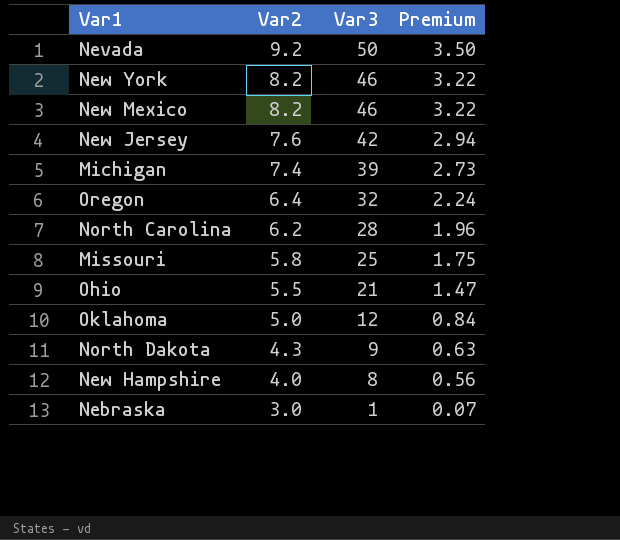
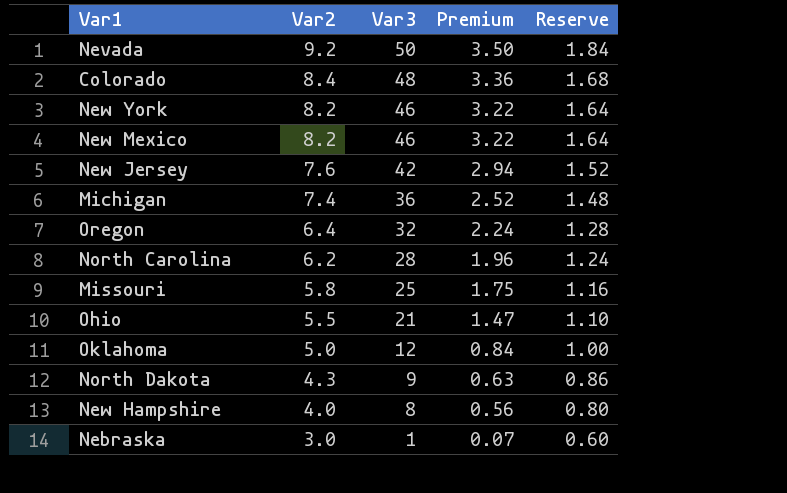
column Reserve | formula: none -> [Var2] * 0.2
row Colorado: none -> 8.4 | 48 | 3.36 | 1.68
Michigan | Var3: 39 -> 36
Michigan | Premium: 2.73 -> 2.52

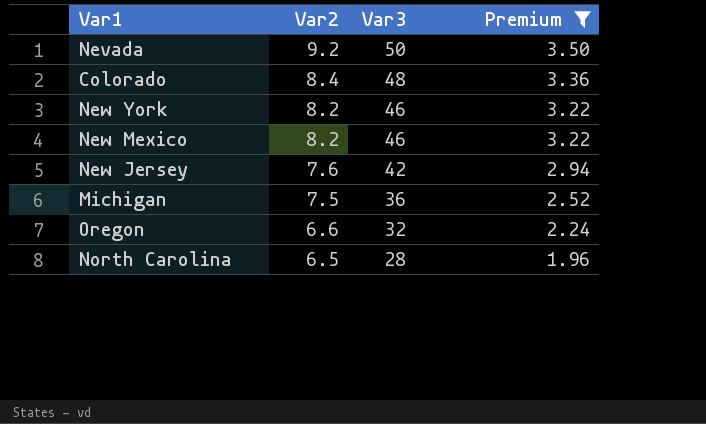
filter: none -> Premium >= 1.96
column Reserve | formula: [Var2] * 0.2 -> none
Michigan | Var2: 7.4 -> 7.5
Oregon | Var2: 6.4 -> 6.6
North Carolina | Var2: 6.2 -> 6.5

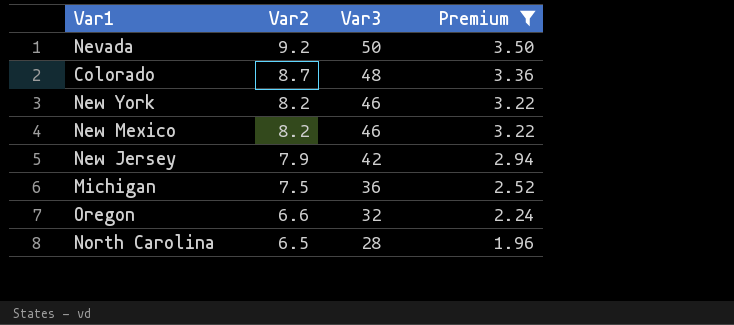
Colorado | Var2: 8.4 -> 8.7
New Jersey | Var2: 7.6 -> 7.9

